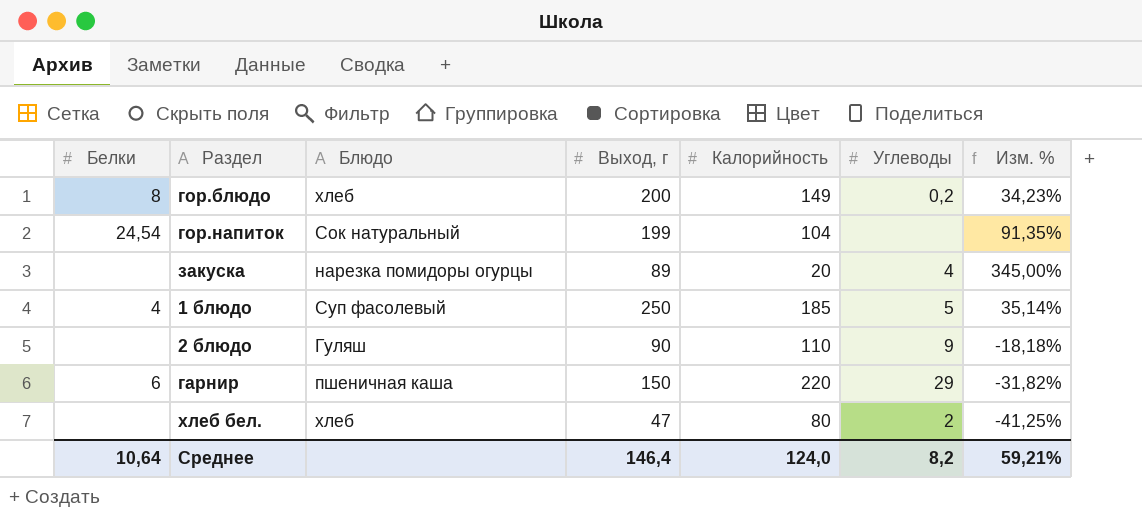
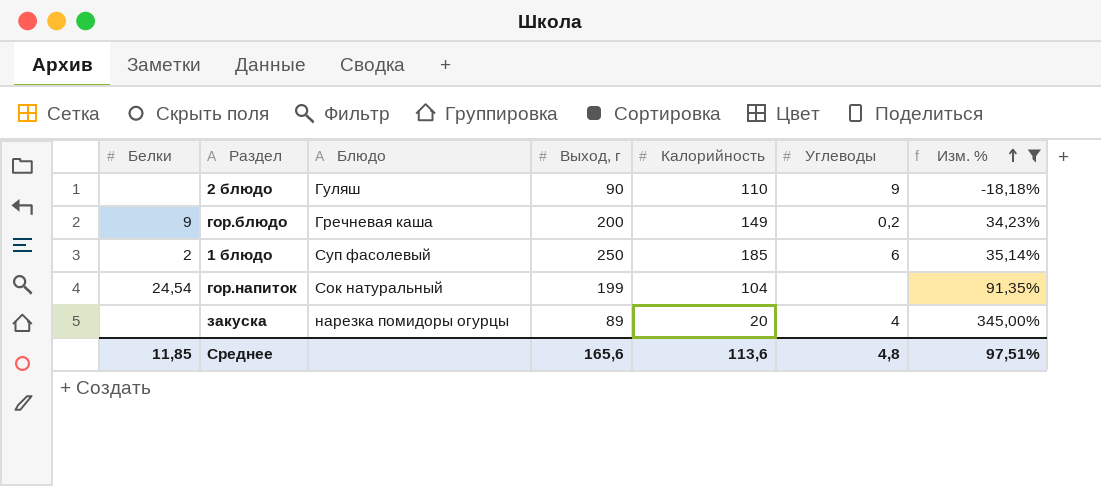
filter: none -> Изм. % >= -18,18%
row order: none -> Изм. % ascending
гор.блюдо | Белки: 8 -> 9
гор.блюдо | Блюдо: хлеб -> Гречневая каша
1 блюдо | Белки: 4 -> 2
1 блюдо | Углеводы: 5 -> 6
Среднее | Белки: 10,64 -> 11,85
Среднее | Выход, г: 146,4 -> 165,6
Среднее | Калорийность: 124,0 -> 113,6
Среднее | Углеводы: 8,2 -> 4,8
Среднее | Изм. %: 59,21% -> 97,51%

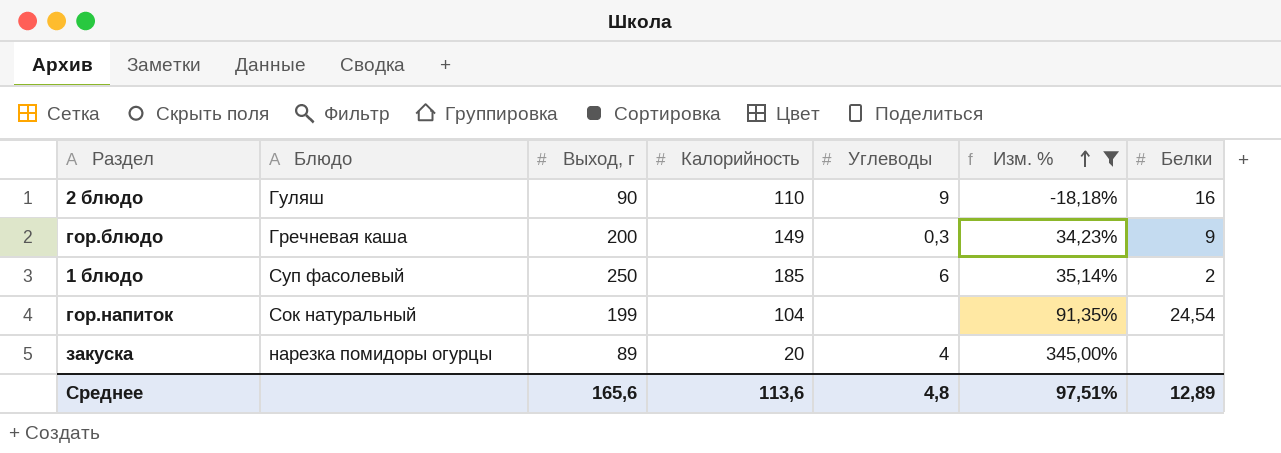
column Белки | position: 1 -> 7
2 блюдо | Белки: none -> 16
гор.блюдо | Углеводы: 0,2 -> 0,3
Среднее | Белки: 11,85 -> 12,89

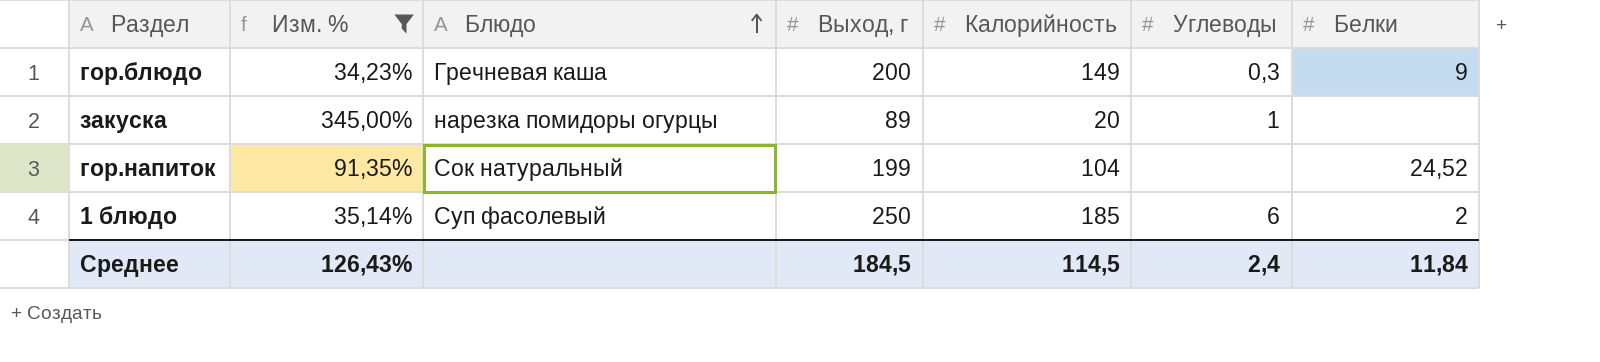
row order: Изм. % ascending -> Блюдо ascending
column Изм. % | position: 6 -> 2
row 2 блюдо: Гуляш | 90 | 110 | 9 | -18,18% | 16 -> none
закуска | Углеводы: 4 -> 1
гор.напиток | Белки: 24,54 -> 24,52
Среднее | Изм. %: 97,51% -> 126,43%
Среднее | Выход, г: 165,6 -> 184,5
Среднее | Калорийность: 113,6 -> 114,5
Среднее | Углеводы: 4,8 -> 2,4
Среднее | Белки: 12,89 -> 11,84

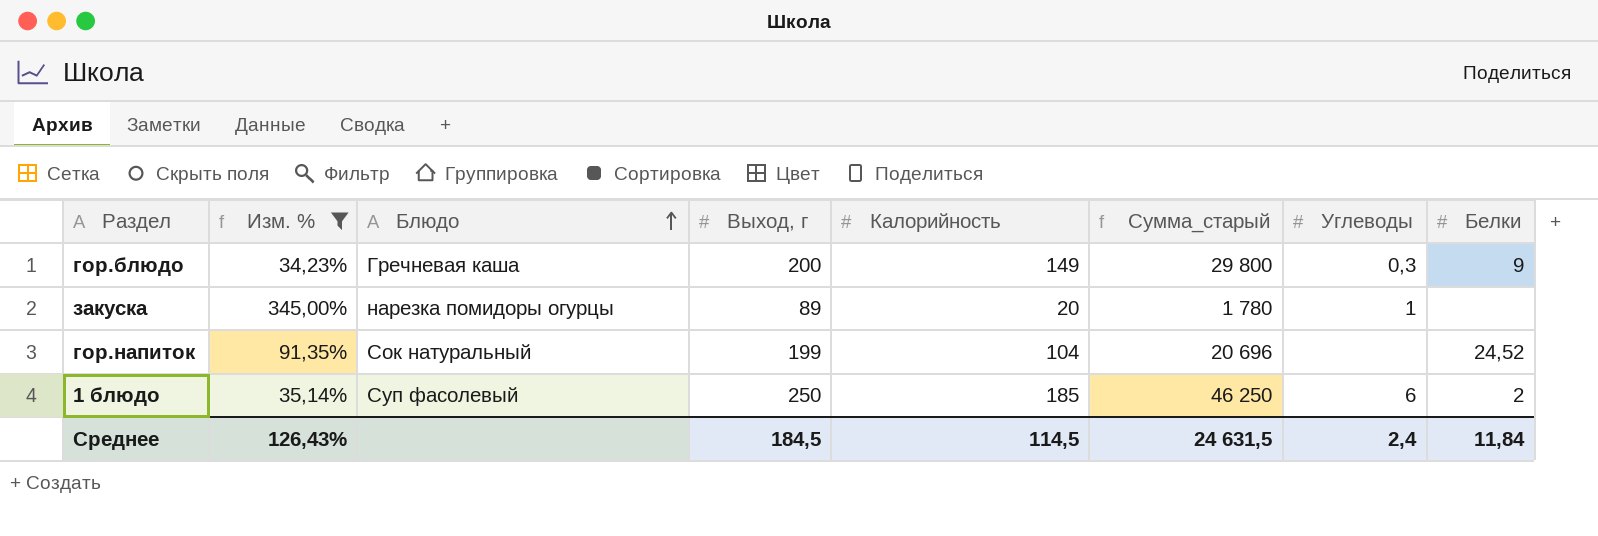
column Сумма_старый | formula: none -> [Выход, г] * [Калорийность]

